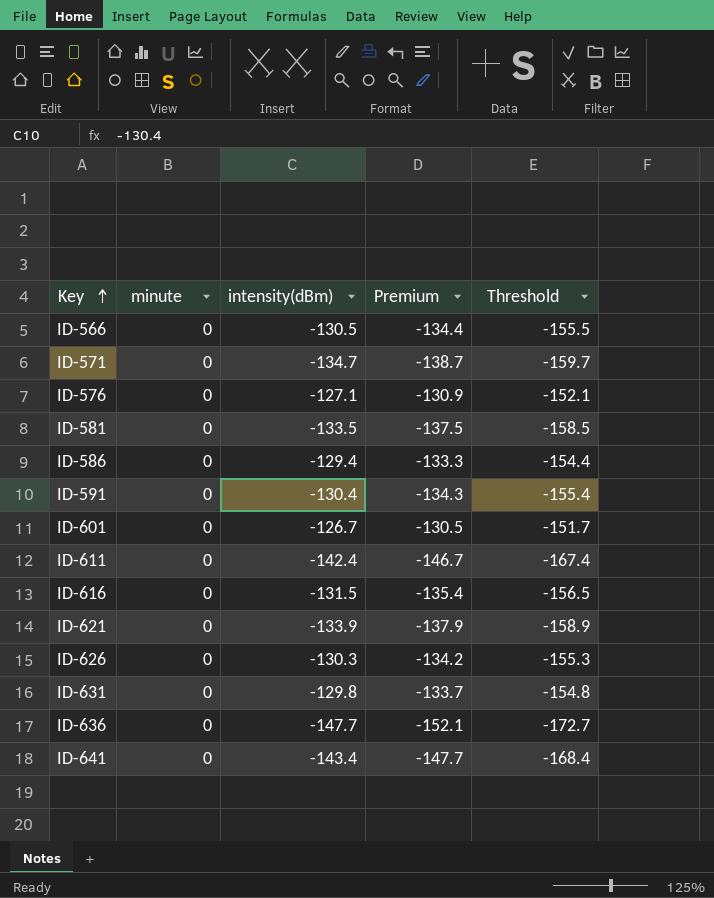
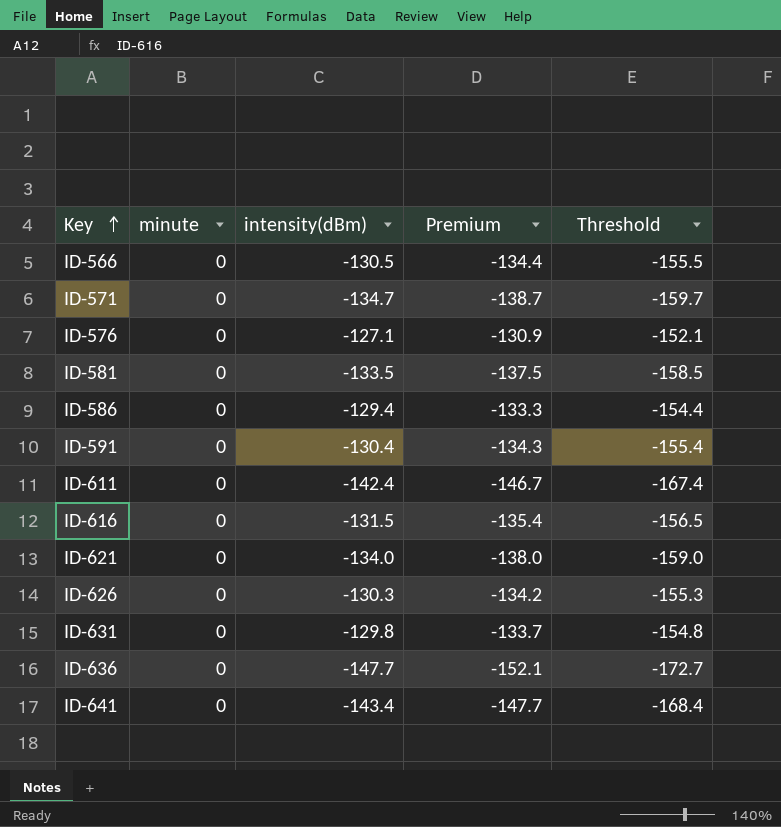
row ID-601: 0 | -126.7 | -130.5 | -151.7 -> none
ID-621 | intensity(dBm): -133.9 -> -134.0
ID-621 | Premium: -137.9 -> -138.0
ID-621 | Threshold: -158.9 -> -159.0

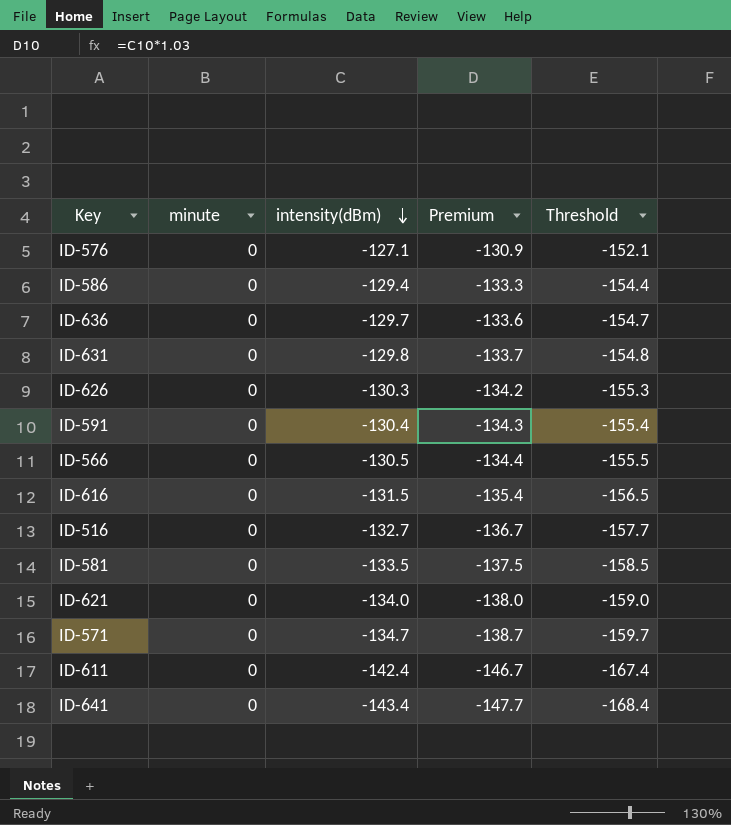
row order: Key ascending -> intensity(dBm) descending
ID-636 | intensity(dBm): -147.7 -> -129.7
ID-636 | Premium: -152.1 -> -133.6
ID-636 | Threshold: -172.7 -> -154.7
row ID-516: none -> 0 | -132.7 | -136.7 | -157.7

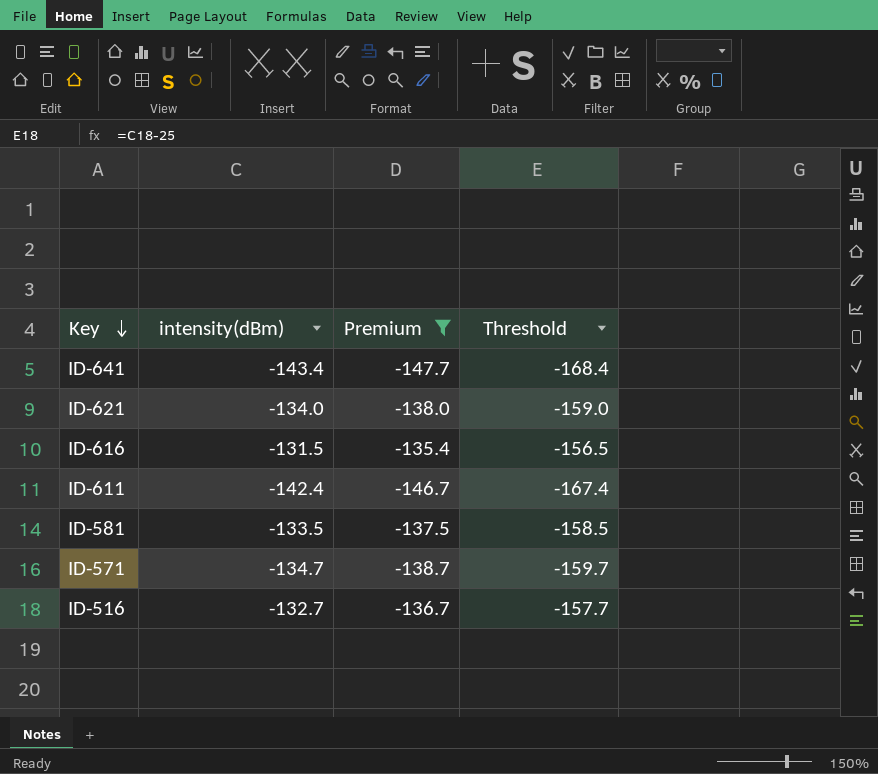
filter: none -> Premium <= -135.4
row order: intensity(dBm) descending -> Key descending
column minute | position: 2 -> none

